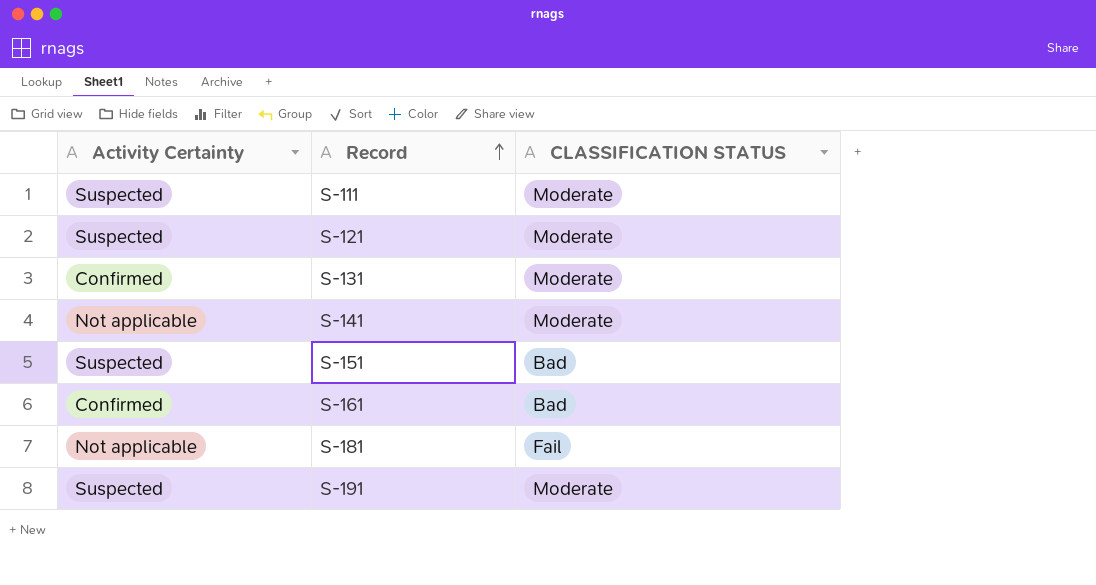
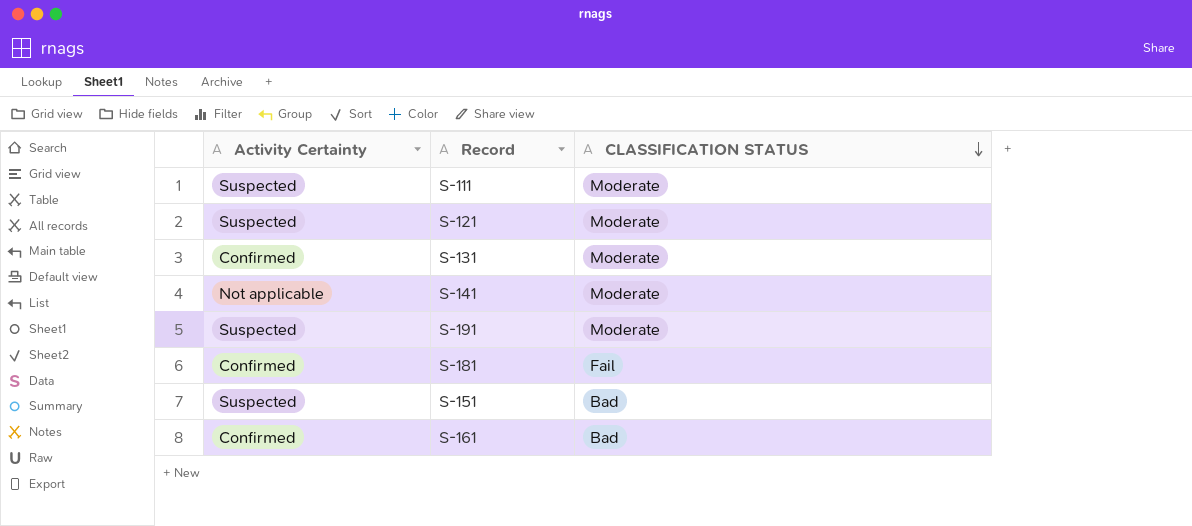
row order: Record ascending -> CLASSIFICATION STATUS descending
S-181 | Activity Certainty: Not applicable -> Confirmed

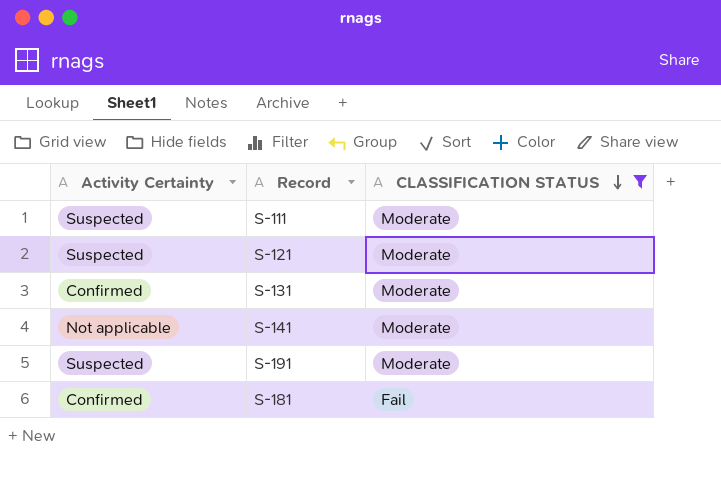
filter: none -> CLASSIFICATION STATUS != Bad

